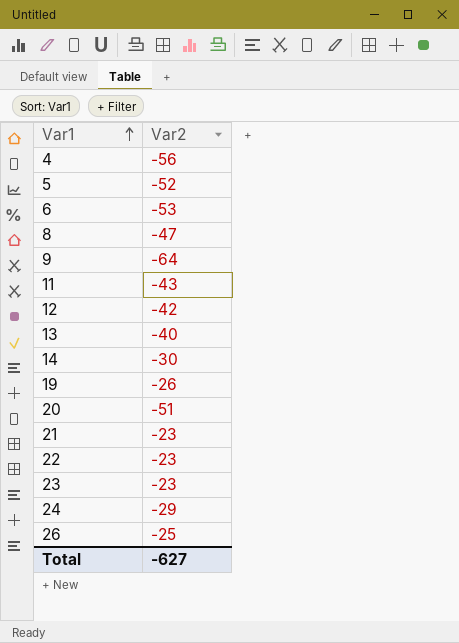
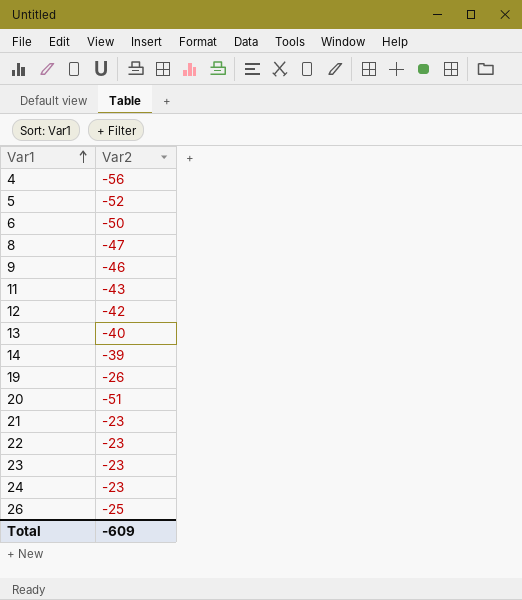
6 | Var2: -53 -> -50
9 | Var2: -64 -> -46
14 | Var2: -30 -> -39
24 | Var2: -29 -> -23
Total | Var2: -627 -> -609

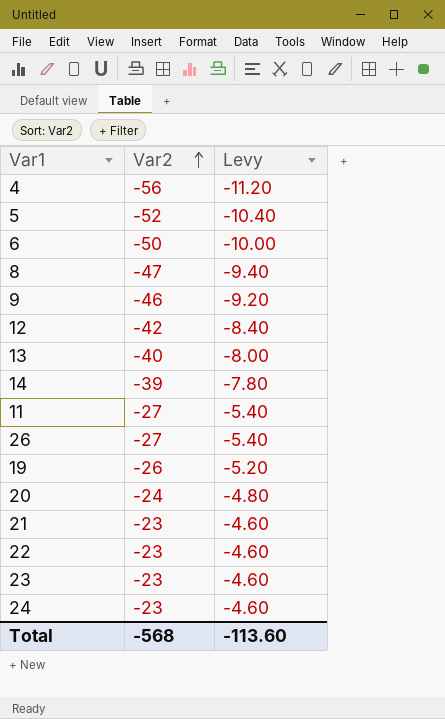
row order: Var1 ascending -> Var2 ascending
column Levy | formula: none -> [Var2] * 0.2
11 | Var2: -43 -> -27
26 | Var2: -25 -> -27
20 | Var2: -51 -> -24
Total | Var2: -609 -> -568

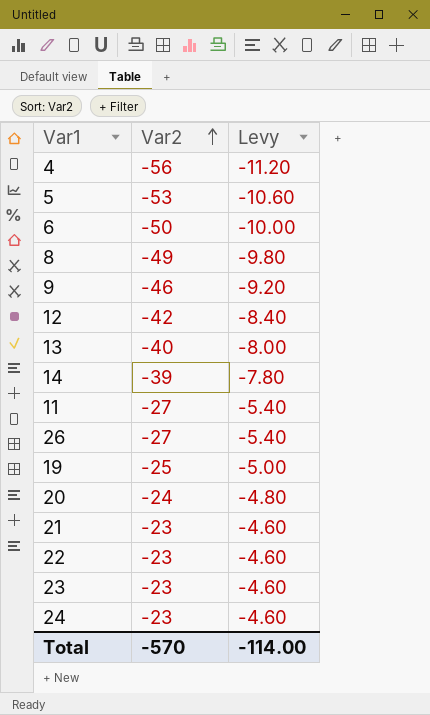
5 | Var2: -52 -> -53
5 | Levy: -10.40 -> -10.60
8 | Var2: -47 -> -49
8 | Levy: -9.40 -> -9.80
19 | Var2: -26 -> -25
19 | Levy: -5.20 -> -5.00
Total | Var2: -568 -> -570
Total | Levy: -113.60 -> -114.00

